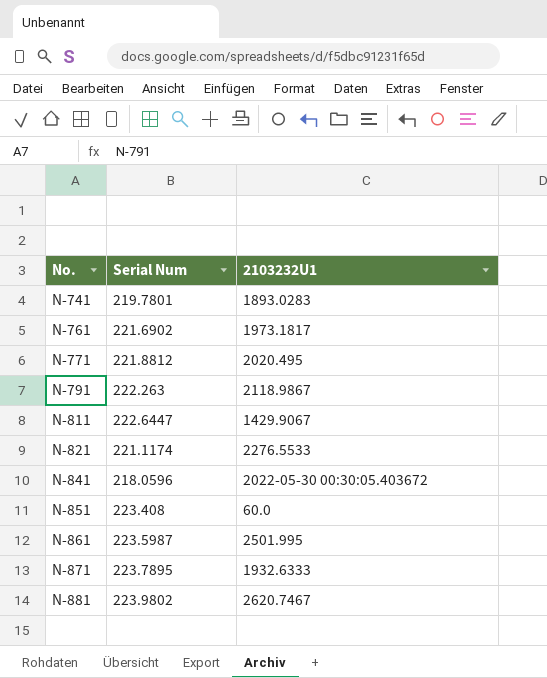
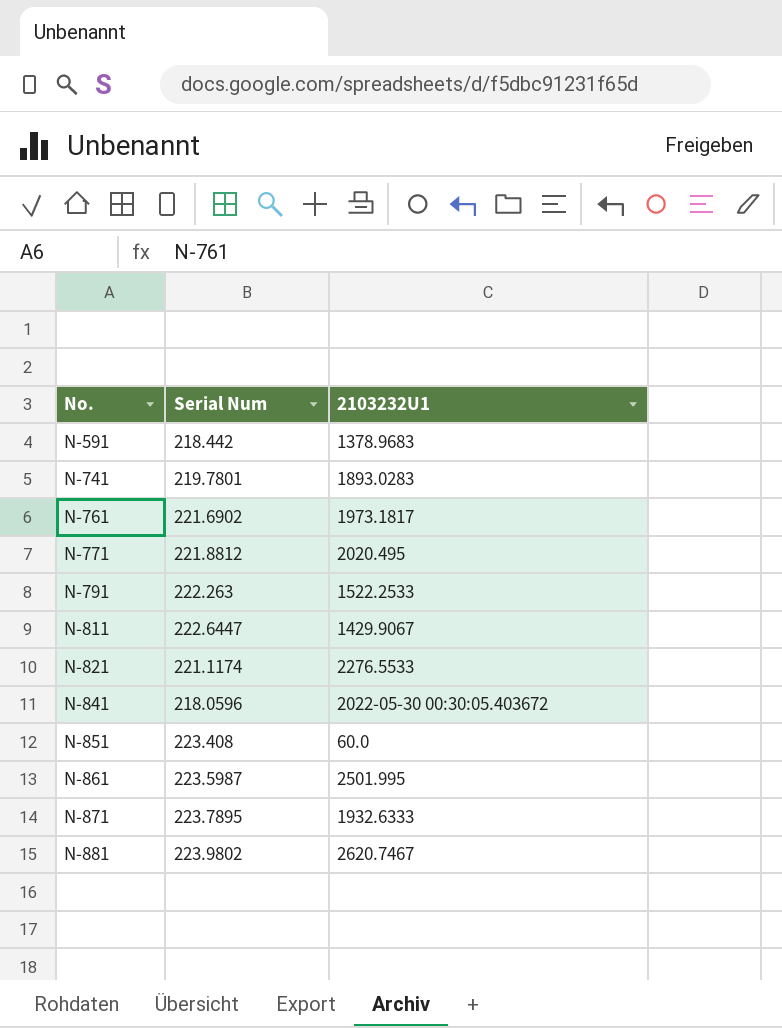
row N-591: none -> 218.442 | 1378.9683
N-791 | 2103232U1: 2118.9867 -> 1522.2533

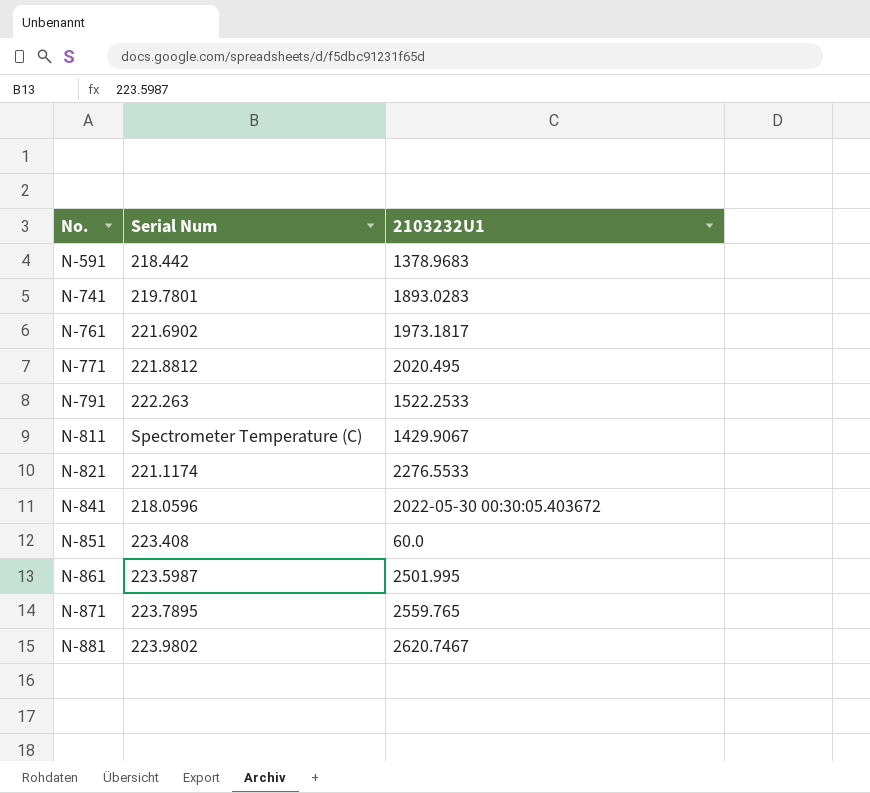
N-811 | Serial Num: 222.6447 -> Spectrometer Temperature (C)
N-871 | 2103232U1: 1932.6333 -> 2559.765

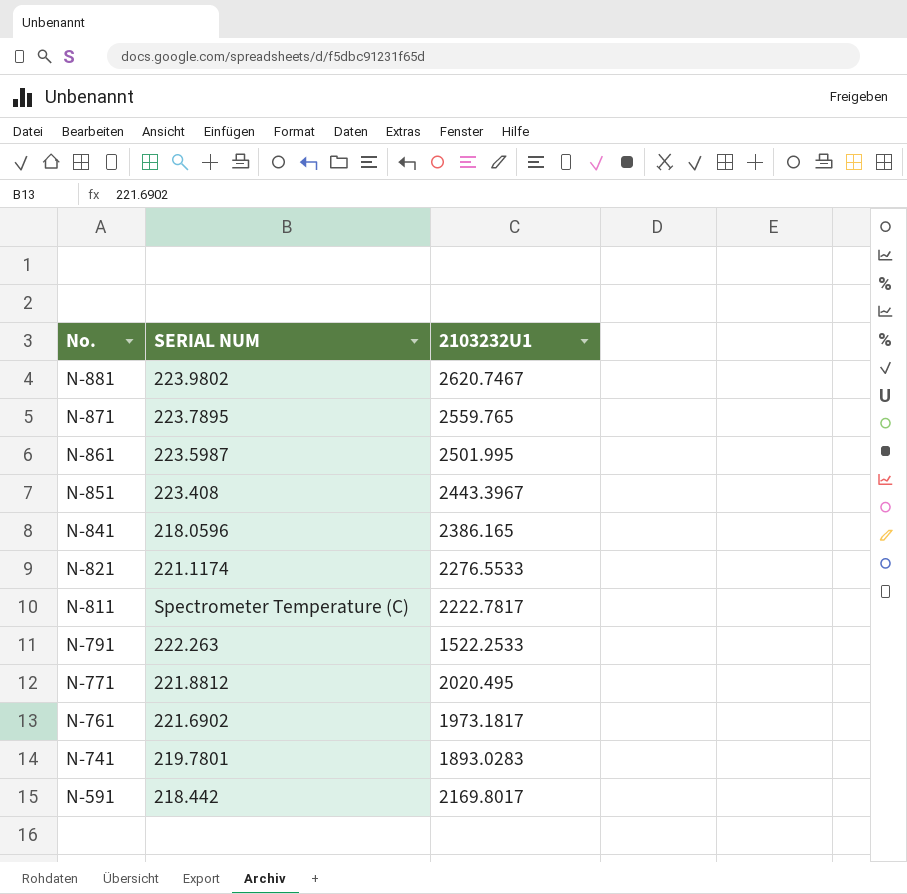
row order: No. ascending -> No. descending
column name: Serial Num -> SERIAL NUM
N-851 | 2103232U1: 60.0 -> 2443.3967
N-841 | 2103232U1: 2022-05-30 00:30:05.403672 -> 2386.165
N-811 | 2103232U1: 1429.9067 -> 2222.7817
N-591 | 2103232U1: 1378.9683 -> 2169.8017

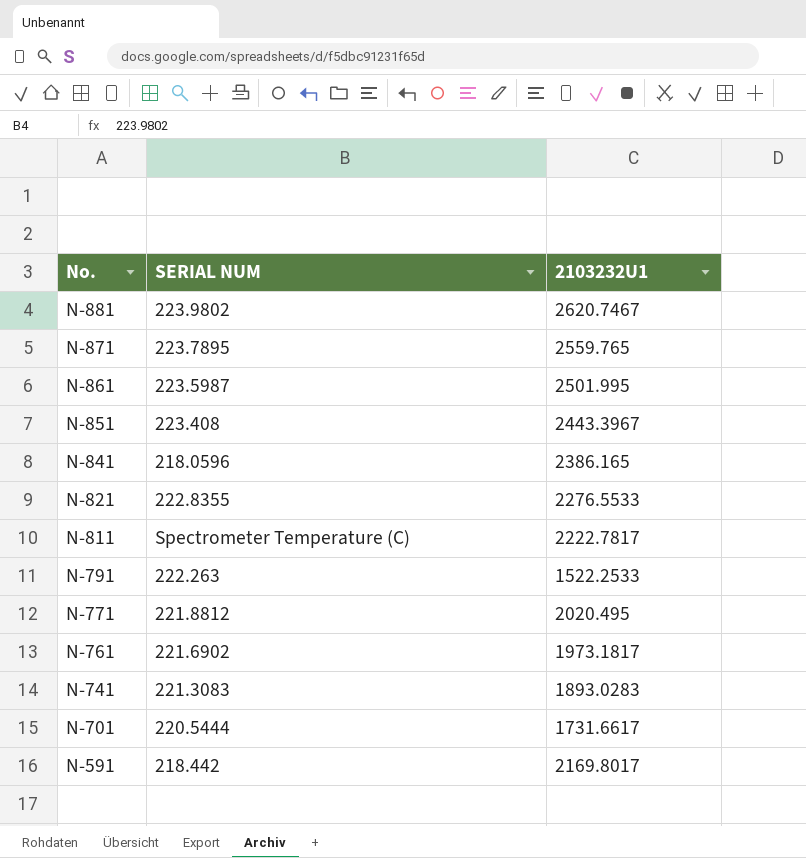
N-821 | SERIAL NUM: 221.1174 -> 222.8355
N-741 | SERIAL NUM: 219.7801 -> 221.3083
row N-701: none -> 220.5444 | 1731.6617

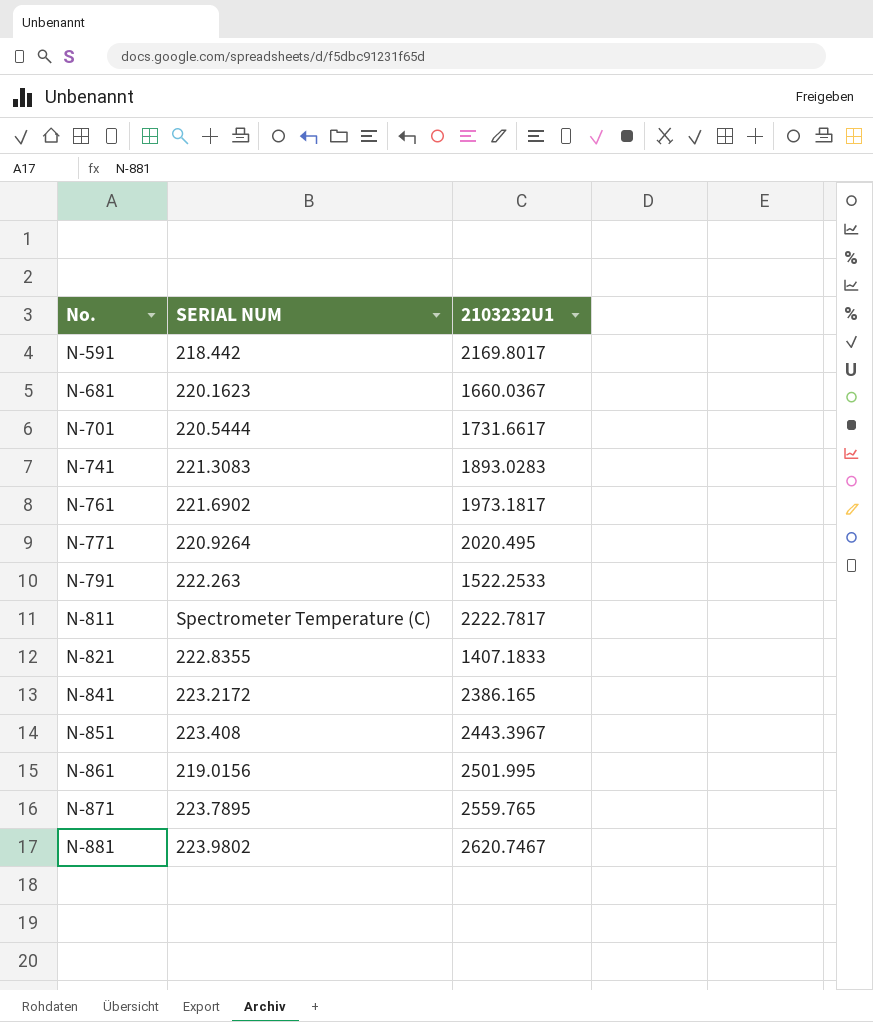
row order: No. descending -> No. ascending
row N-681: none -> 220.1623 | 1660.0367
N-771 | SERIAL NUM: 221.8812 -> 220.9264
N-821 | 2103232U1: 2276.5533 -> 1407.1833
N-841 | SERIAL NUM: 218.0596 -> 223.2172
N-861 | SERIAL NUM: 223.5987 -> 219.0156

